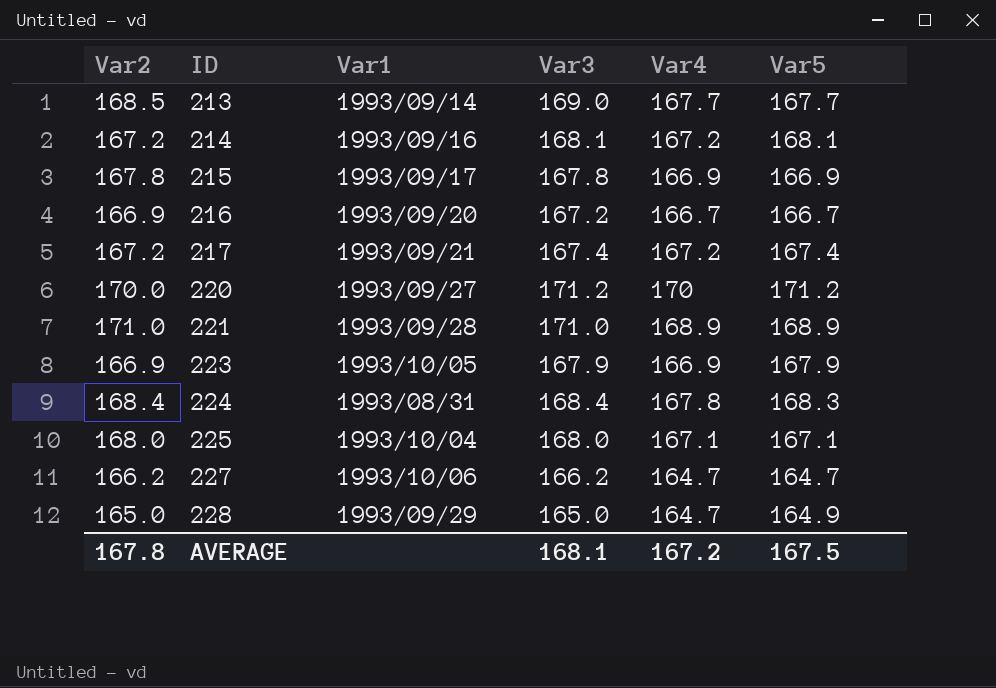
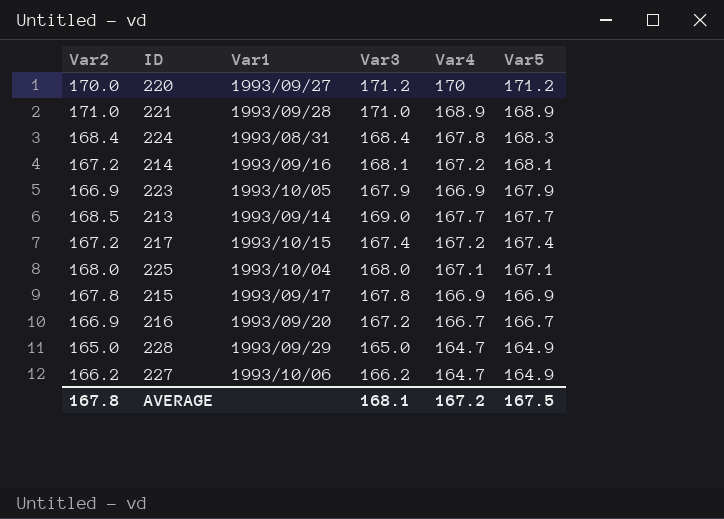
row order: ID ascending -> Var5 descending
217 | Var1: 1993/09/21 -> 1993/10/15
227 | Var5: 164.7 -> 164.9

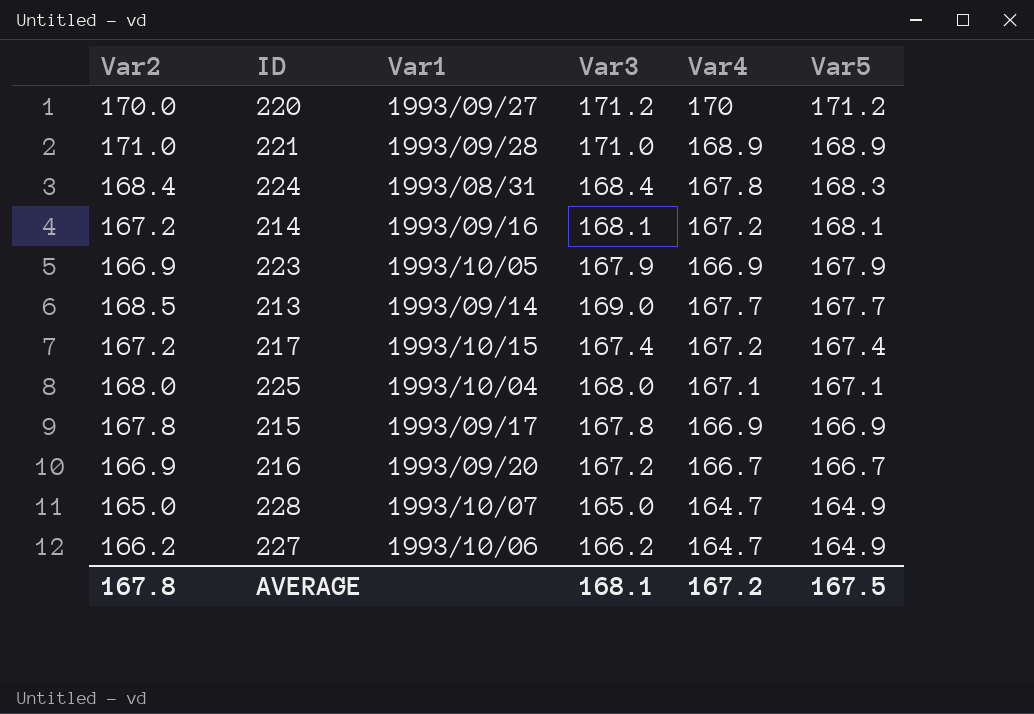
228 | Var1: 1993/09/29 -> 1993/10/07

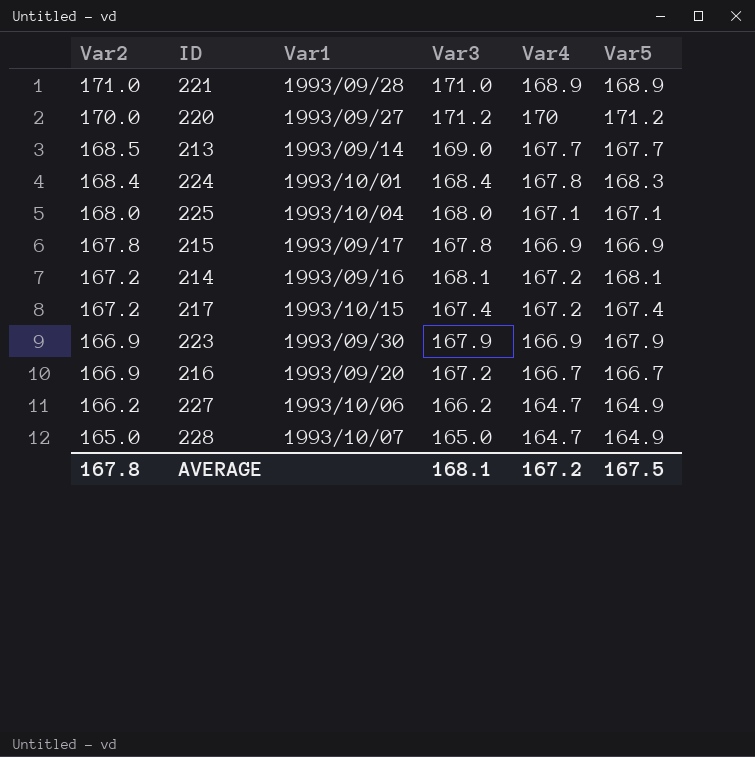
row order: Var5 descending -> Var2 descending
224 | Var1: 1993/08/31 -> 1993/10/01
223 | Var1: 1993/10/05 -> 1993/09/30

